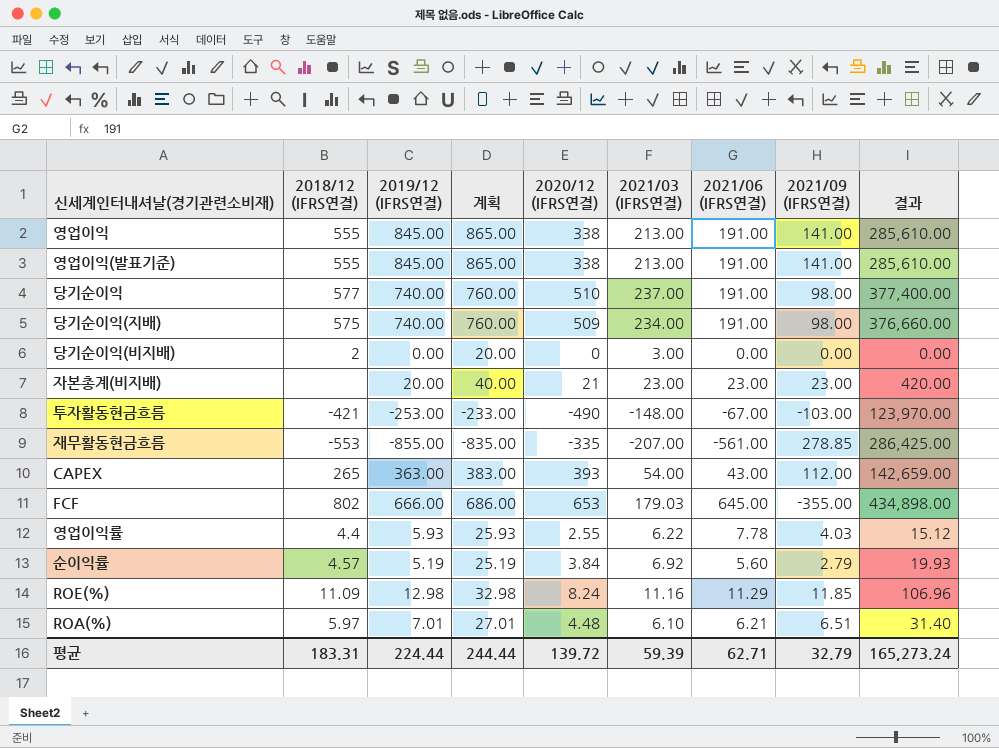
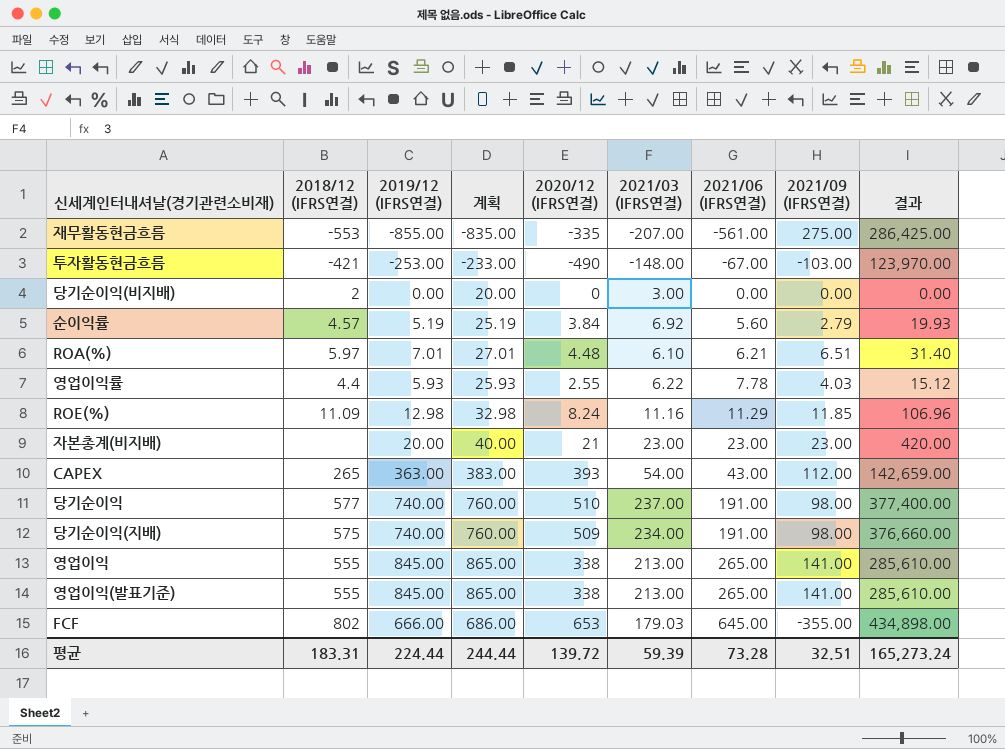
row order: none -> 2021/06 (IFRS연결) ascending
재무활동현금흐름 | 2021/09 (IFRS연결): 278.85 -> 275.00
영업이익 | 2021/06 (IFRS연결): 191.00 -> 265.00
영업이익(발표기준) | 2021/06 (IFRS연결): 191.00 -> 265.00
평균 | 2021/06 (IFRS연결): 62.71 -> 73.28
평균 | 2021/09 (IFRS연결): 32.79 -> 32.51

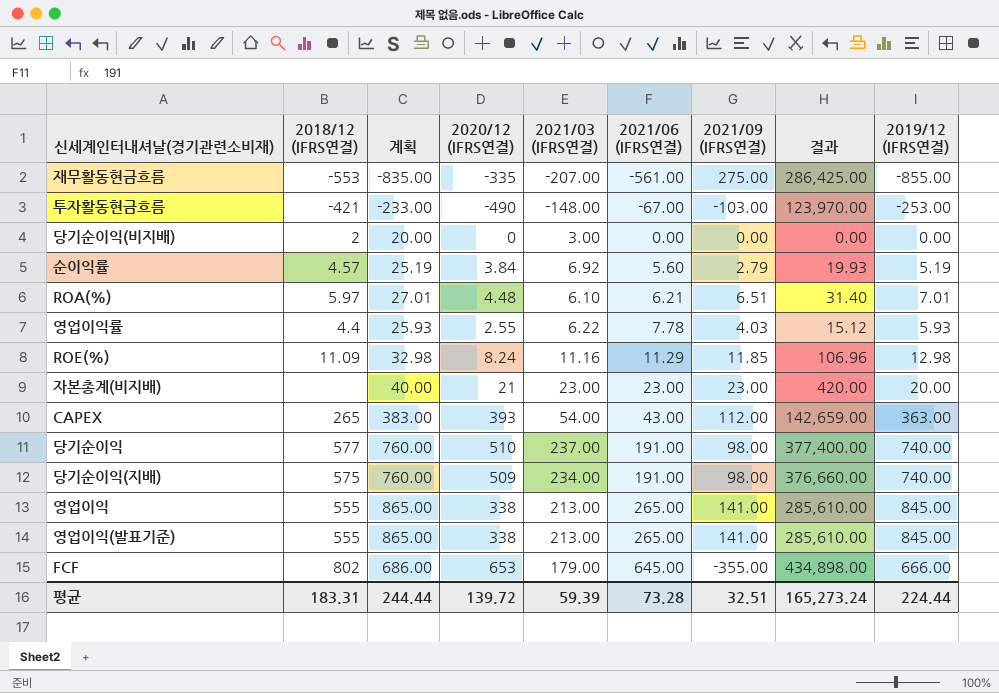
column 2019/12 (IFRS연결) | position: 3 -> 9
FCF | 2021/03 (IFRS연결): 179.03 -> 179.00

